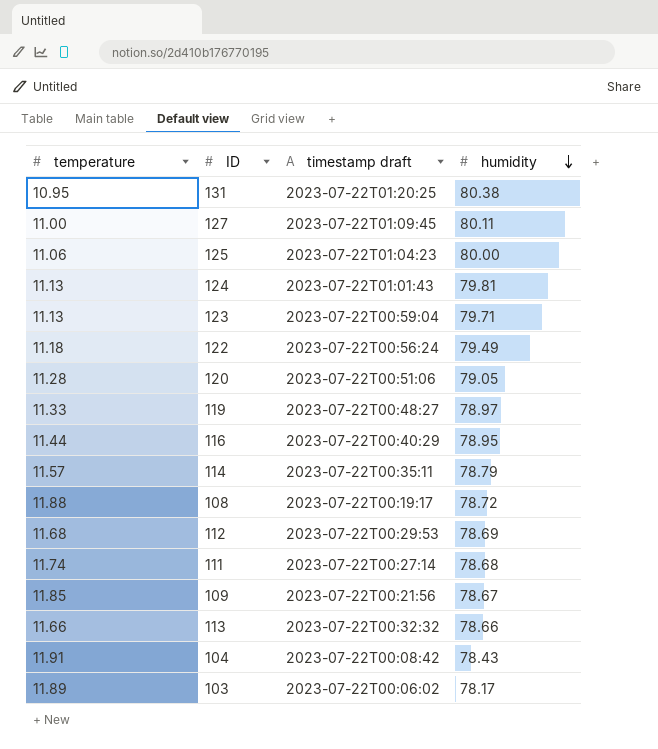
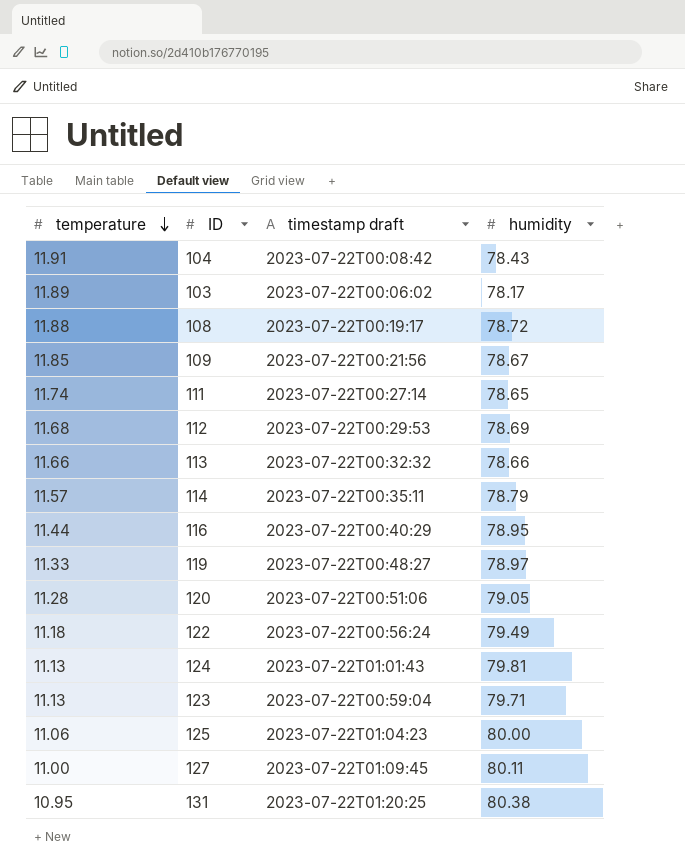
row order: humidity descending -> temperature descending
111 | humidity: 78.68 -> 78.65

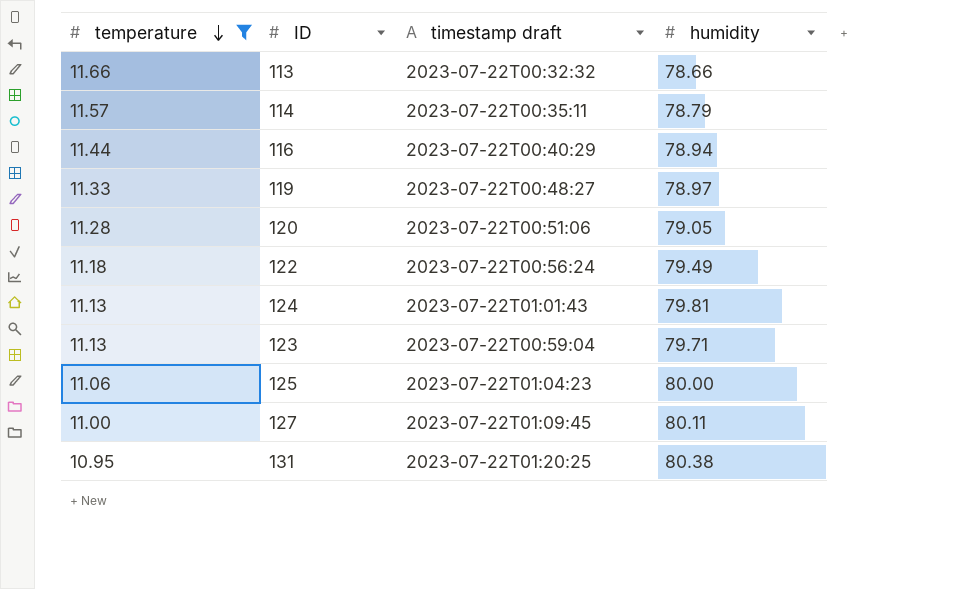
filter: none -> temperature <= 11.66
116 | humidity: 78.95 -> 78.94

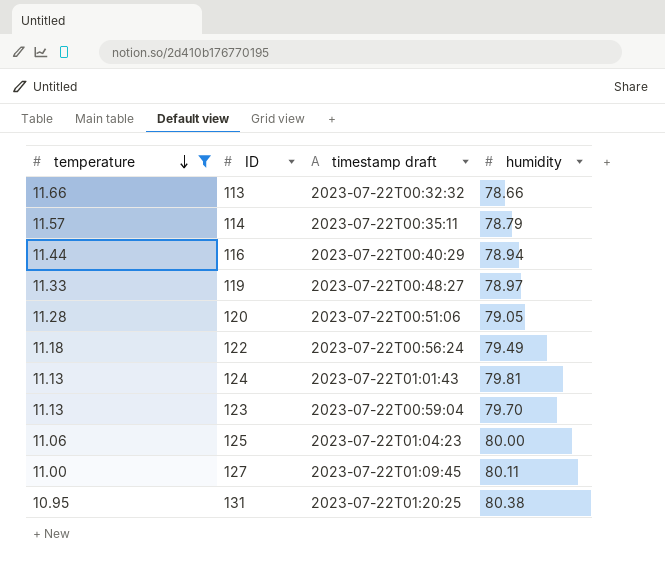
123 | humidity: 79.71 -> 79.70

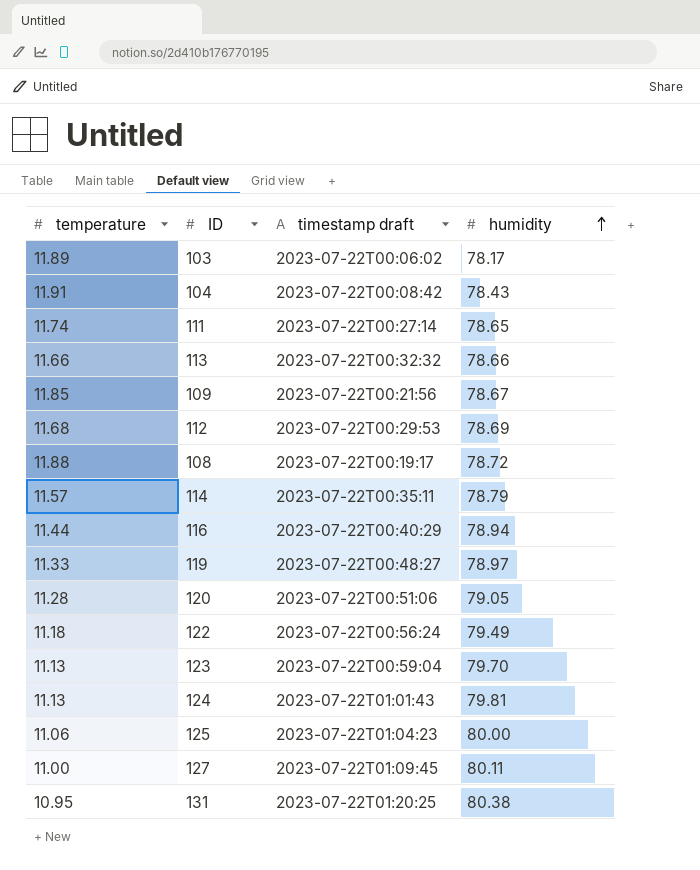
filter: temperature <= 11.66 -> none
row order: temperature descending -> humidity ascending

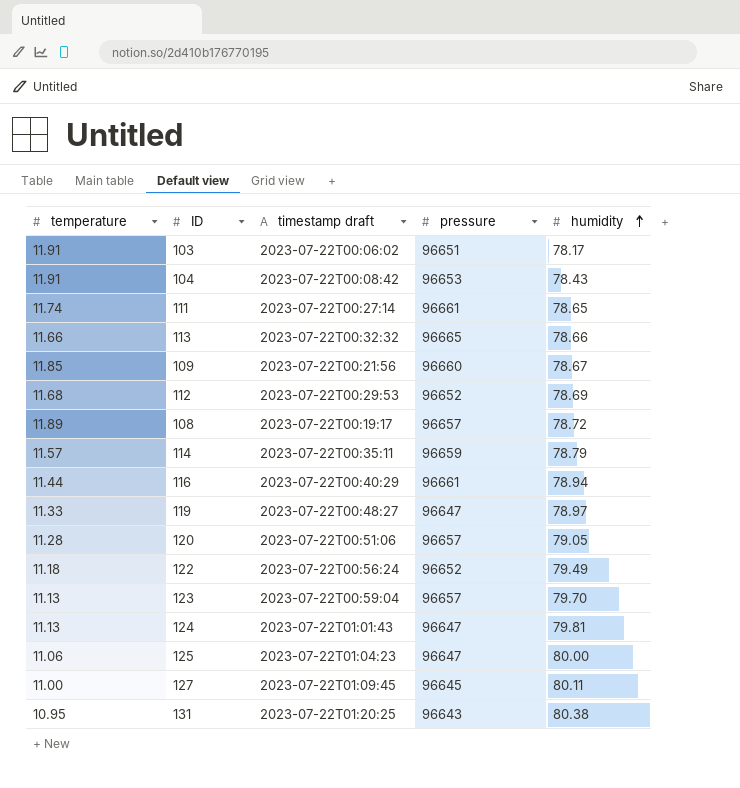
column pressure | position: none -> 4
103 | temperature: 11.89 -> 11.91
108 | temperature: 11.88 -> 11.89

